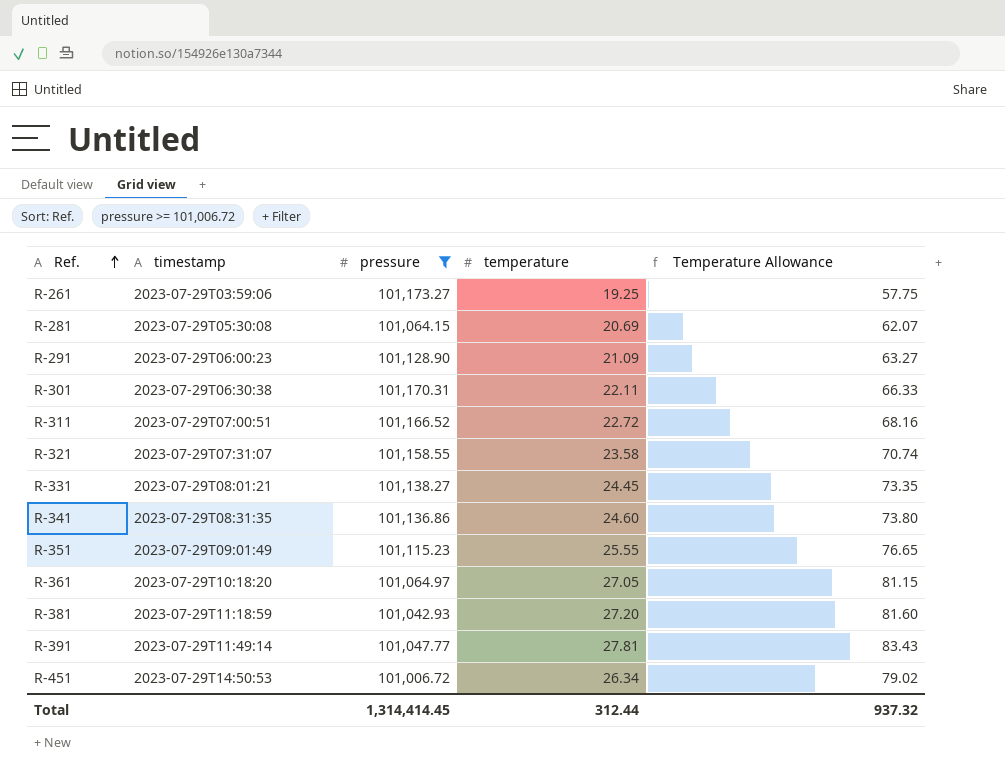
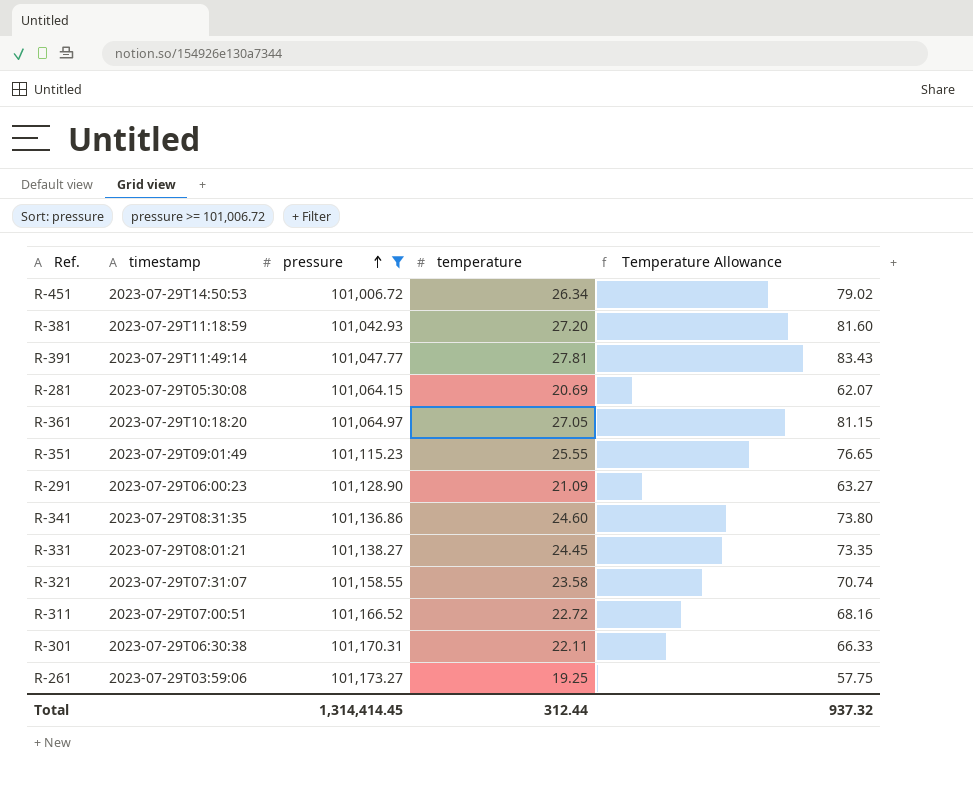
row order: Ref. ascending -> pressure ascending

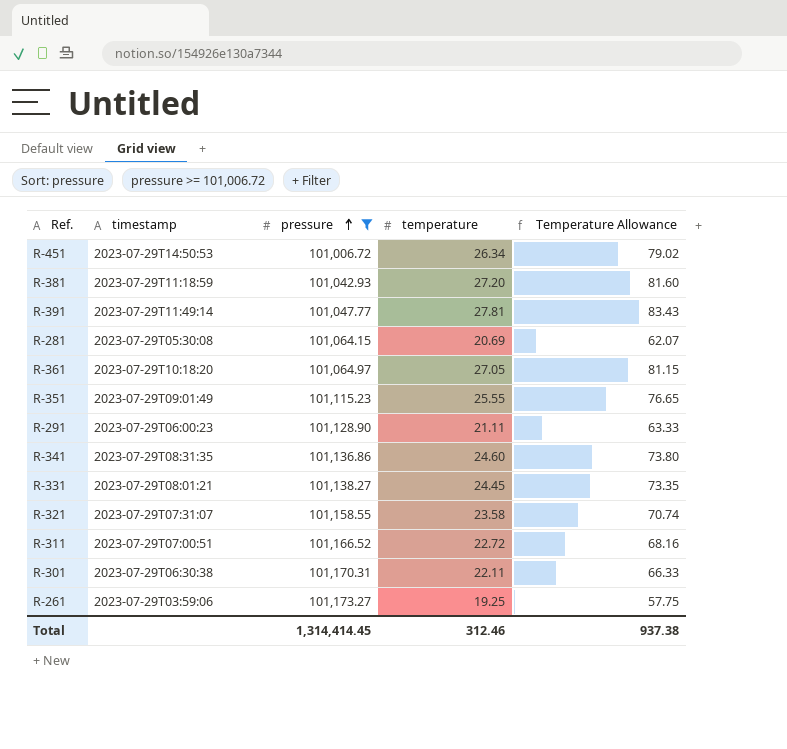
R-291 | temperature: 21.09 -> 21.11
R-291 | Temperature Allowance: 63.27 -> 63.33
Total | temperature: 312.44 -> 312.46
Total | Temperature Allowance: 937.32 -> 937.38

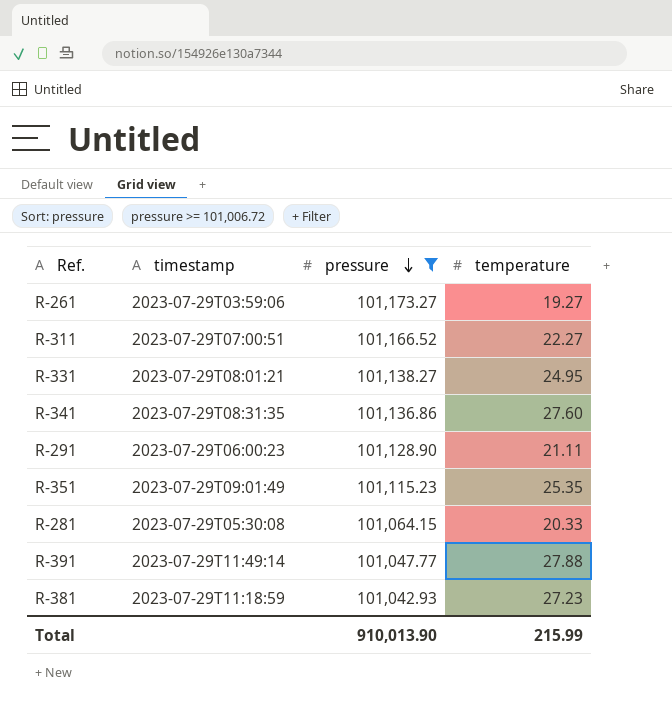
row order: pressure ascending -> pressure descending
column Temperature Allowance | formula: [temperature] * 3 -> none
row R-451: 2023-07-29T14:50:53 | 101,006.72 | 26.34 | 79.02 -> none
row R-361: 2023-07-29T10:18:20 | 101,064.97 | 27.05 | 81.15 -> none
row R-321: 2023-07-29T07:31:07 | 101,158.55 | 23.58 | 70.74 -> none
row R-301: 2023-07-29T06:30:38 | 101,170.31 | 22.11 | 66.33 -> none
R-261 | temperature: 19.25 -> 19.27
R-311 | temperature: 22.72 -> 22.27
R-331 | temperature: 24.45 -> 24.95
R-341 | temperature: 24.60 -> 27.60
R-351 | temperature: 25.55 -> 25.35
R-281 | temperature: 20.69 -> 20.33
R-391 | temperature: 27.81 -> 27.88
R-381 | temperature: 27.20 -> 27.23
Total | pressure: 1,314,414.45 -> 910,013.90
Total | temperature: 312.46 -> 215.99

